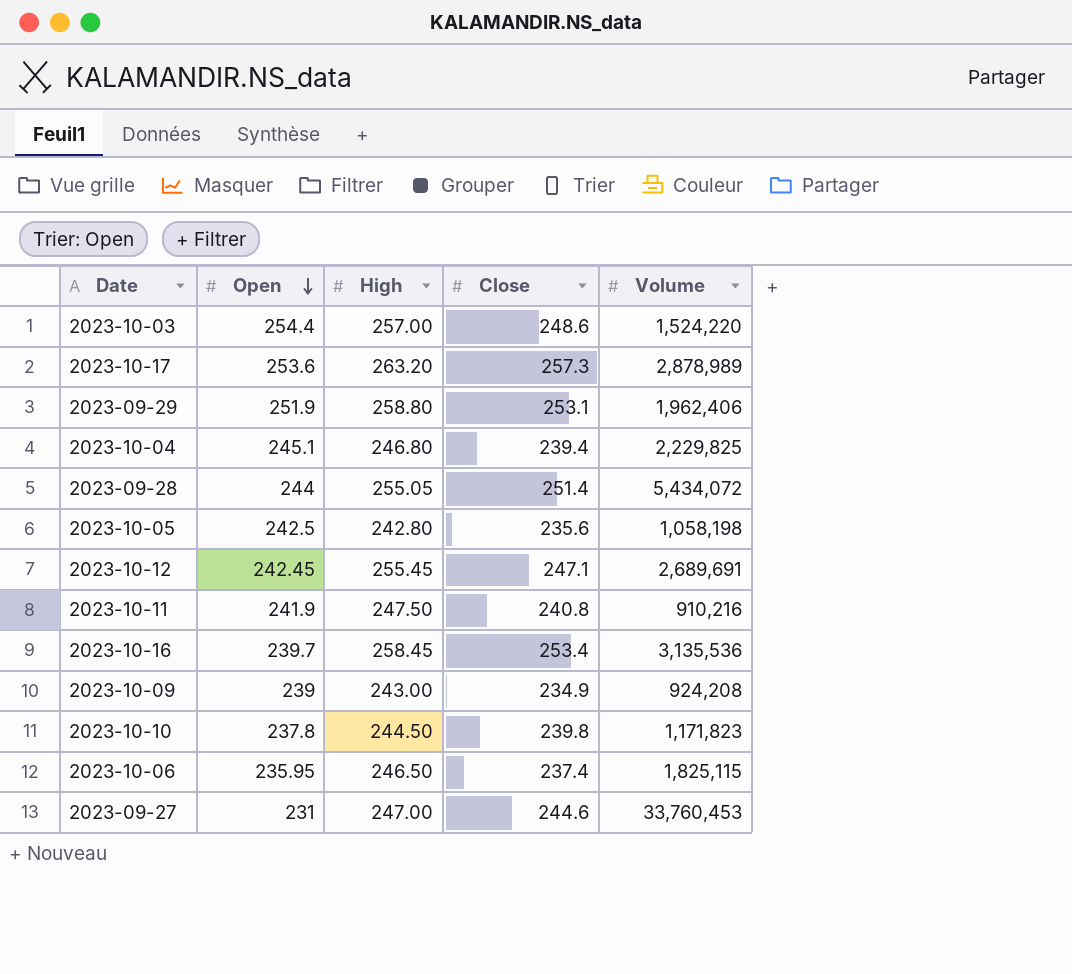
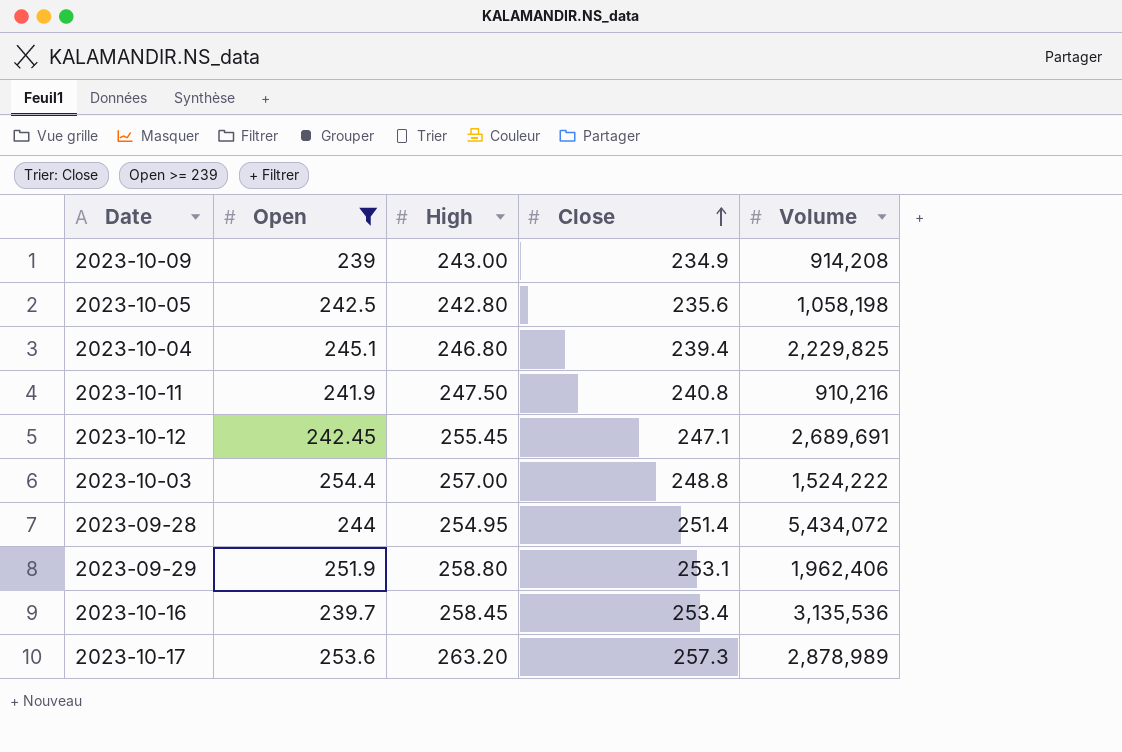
filter: none -> Open >= 239
row order: Open descending -> Close ascending
2023-10-09 | Volume: 924,208 -> 914,208
2023-10-03 | Close: 248.6 -> 248.8
2023-10-03 | Volume: 1,524,220 -> 1,524,222
2023-09-28 | High: 255.05 -> 254.95

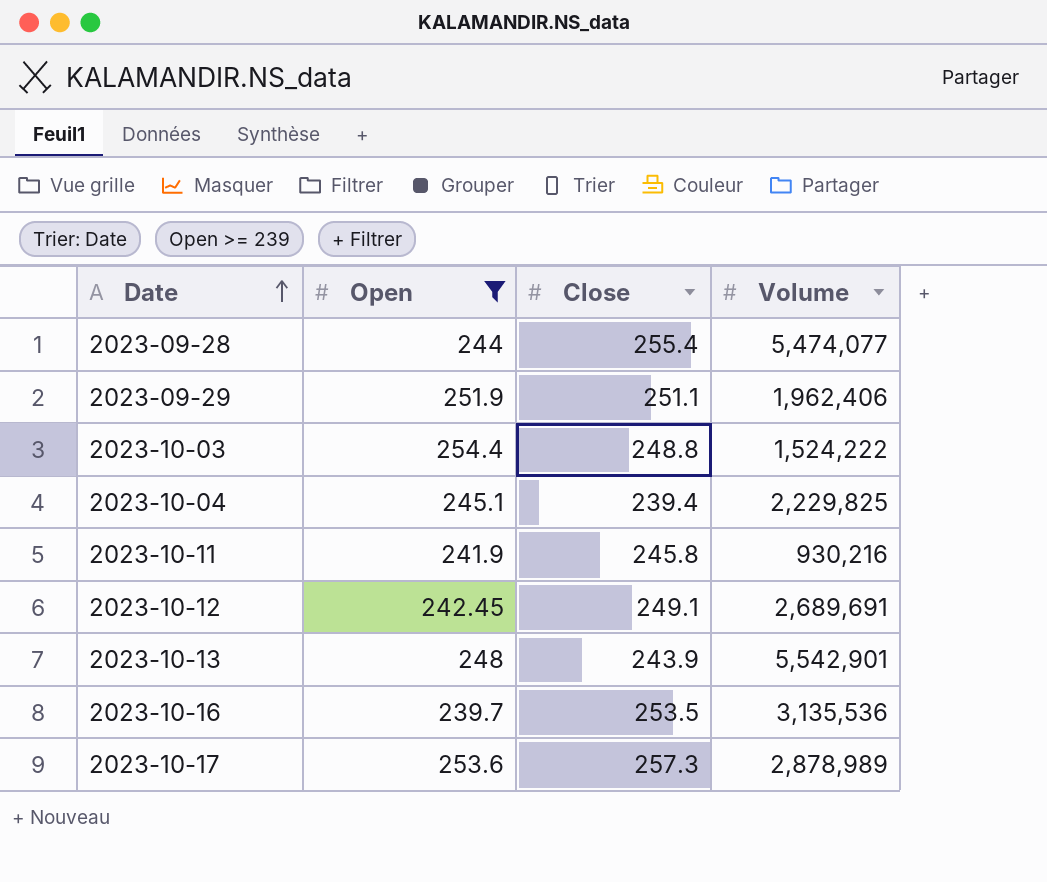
row order: Close ascending -> Date ascending
column High | position: 3 -> none
row 2023-10-09: 239 | 243.00 | 234.9 | 914,208 -> none
row 2023-10-05: 242.5 | 242.80 | 235.6 | 1,058,198 -> none
2023-09-28 | Close: 251.4 -> 255.4
2023-09-28 | Volume: 5,434,072 -> 5,474,077
2023-09-29 | Close: 253.1 -> 251.1
2023-10-11 | Close: 240.8 -> 245.8
2023-10-11 | Volume: 910,216 -> 930,216
2023-10-12 | Close: 247.1 -> 249.1
row 2023-10-13: none -> 248 | 243.9 | 5,542,901
2023-10-16 | Close: 253.4 -> 253.5

